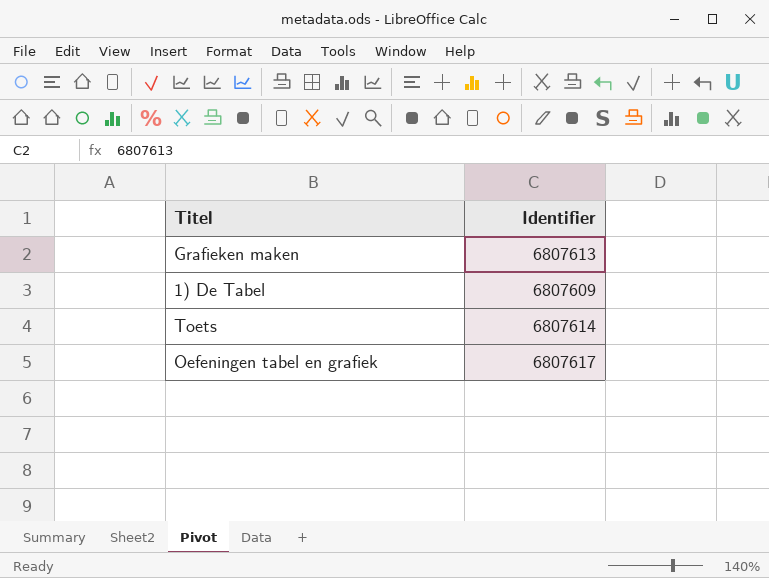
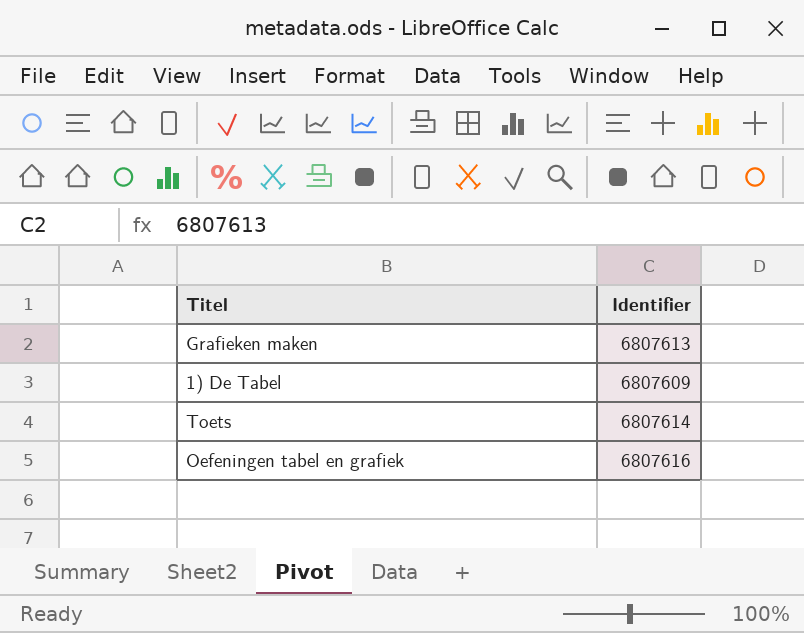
Oefeningen tabel en grafiek | Identifier: 6807617 -> 6807616

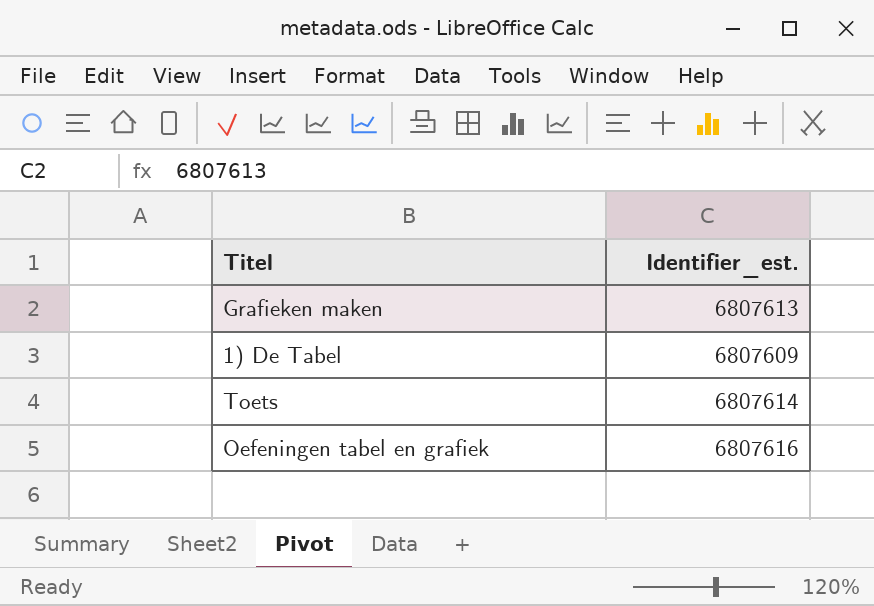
column name: Identifier -> Identifier_est.

